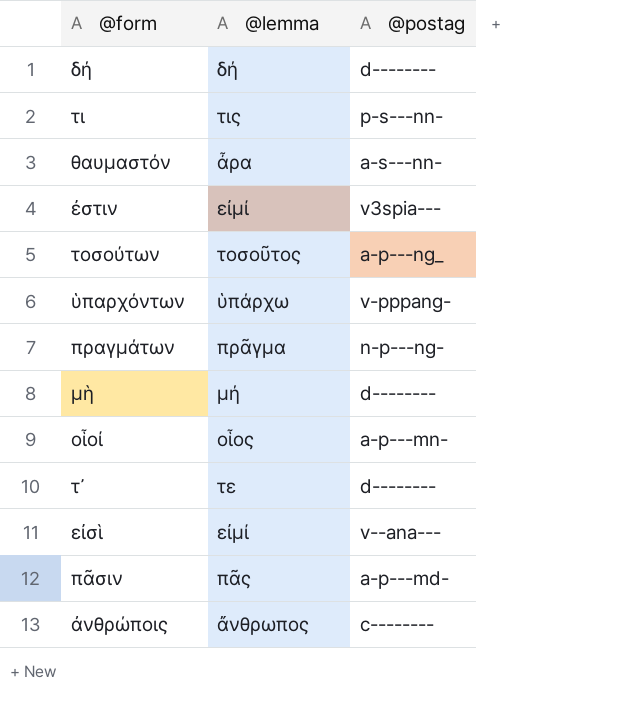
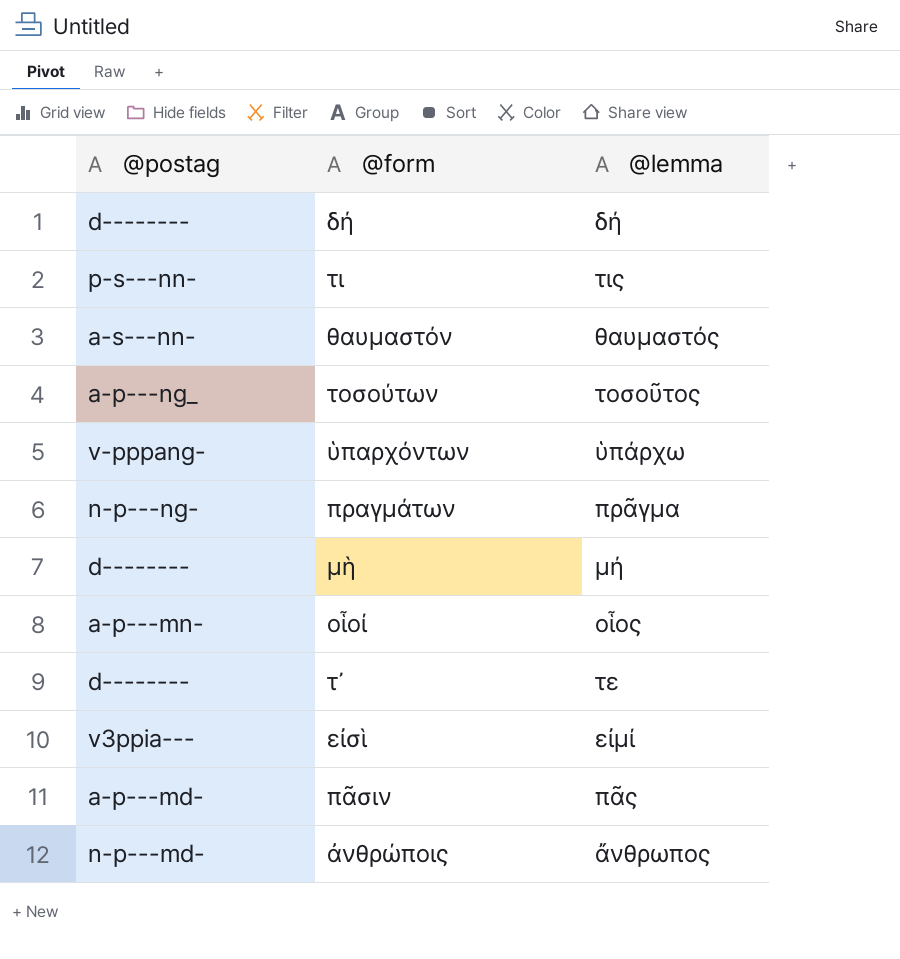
column @postag | position: 3 -> 1
row ἐστιν: εἰμί | v3spia--- -> none
θαυμαστόν | @lemma: ἆρα -> θαυμαστός
εἰσὶ | @postag: v--ana--- -> v3ppia---
ἀνθρώποις | @postag: c-------- -> n-p---md-

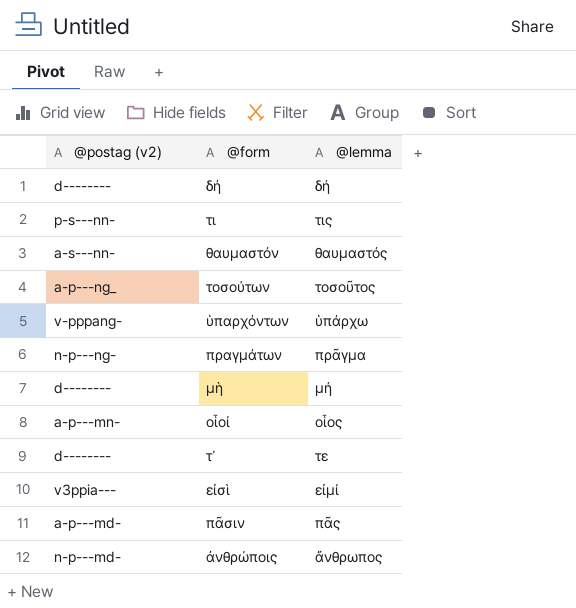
column name: @postag -> @postag (v2)

